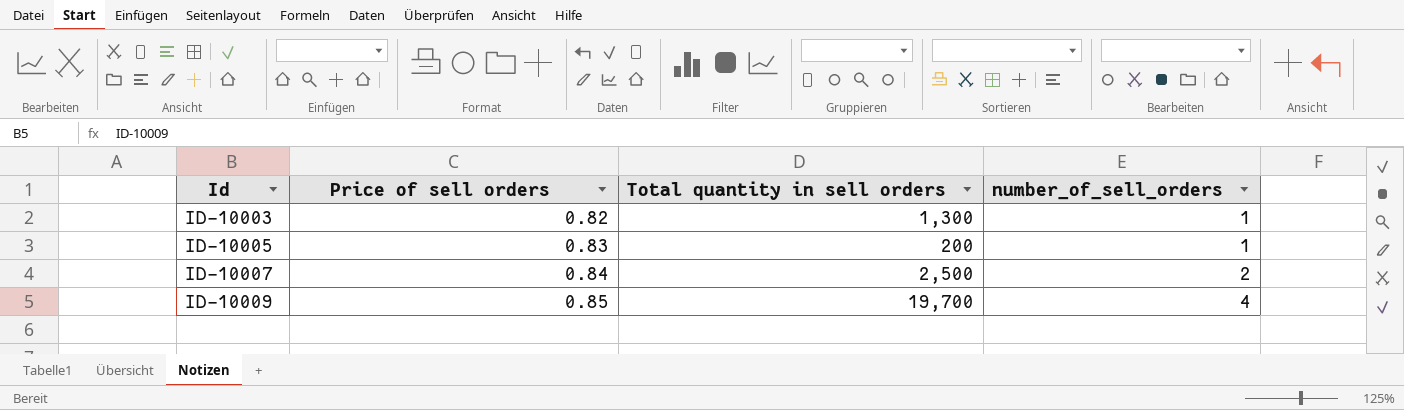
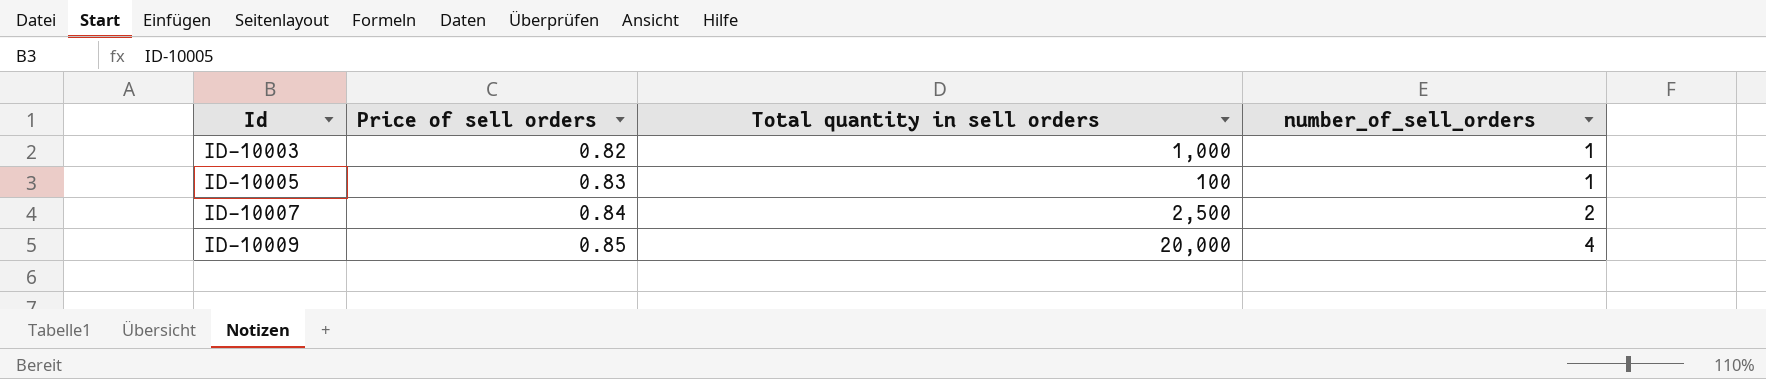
ID-10003 | Total quantity in sell orders: 1,300 -> 1,000
ID-10005 | Total quantity in sell orders: 200 -> 100
ID-10009 | Total quantity in sell orders: 19,700 -> 20,000

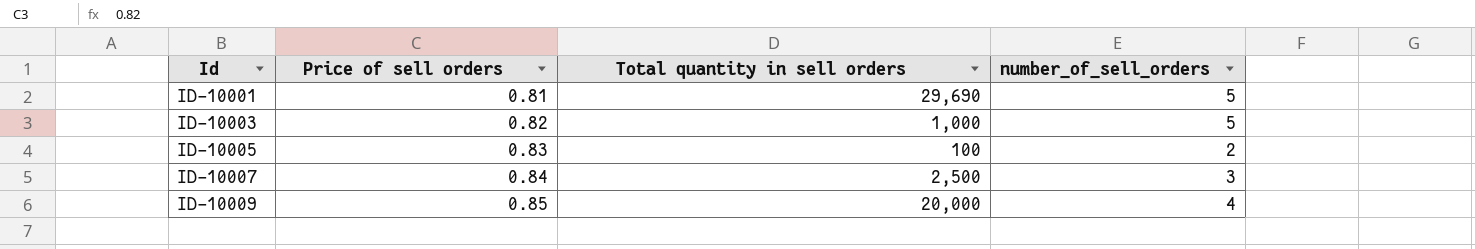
row ID-10001: none -> 0.81 | 29,690 | 5
ID-10003 | number_of_sell_orders: 1 -> 5
ID-10005 | number_of_sell_orders: 1 -> 2
ID-10007 | number_of_sell_orders: 2 -> 3

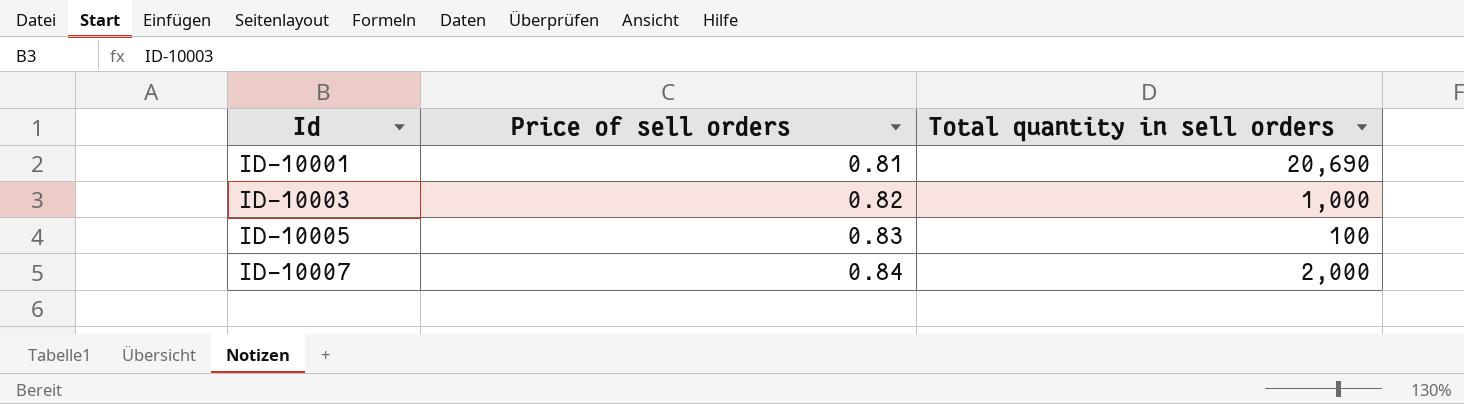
column number_of_sell_orders | position: 4 -> none
row ID-10009: 0.85 | 20,000 | 4 -> none
ID-10001 | Total quantity in sell orders: 29,690 -> 20,690
ID-10007 | Total quantity in sell orders: 2,500 -> 2,000

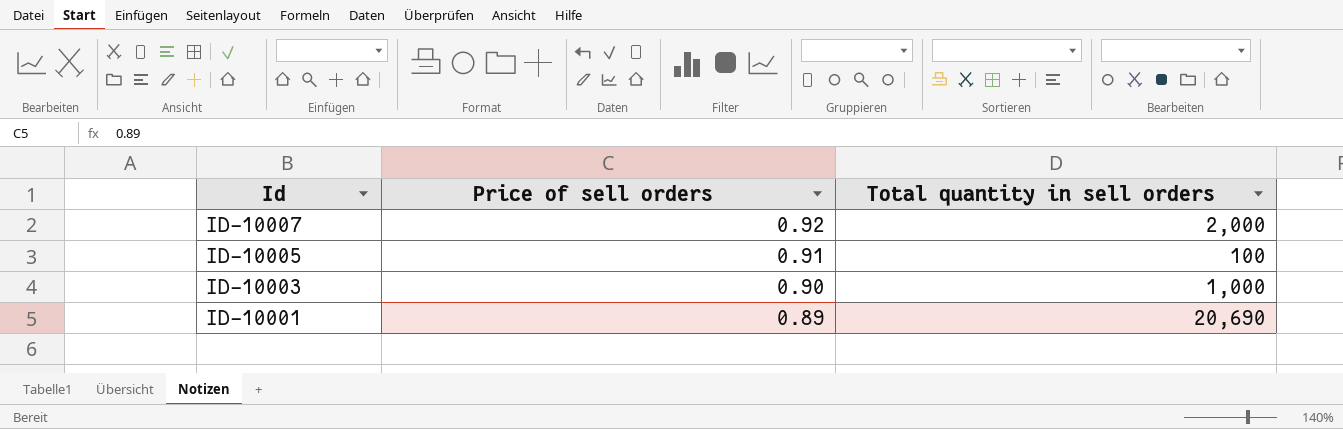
row order: Id ascending -> Id descending
ID-10007 | Price of sell orders: 0.84 -> 0.92
ID-10005 | Price of sell orders: 0.83 -> 0.91
ID-10003 | Price of sell orders: 0.82 -> 0.90
ID-10001 | Price of sell orders: 0.81 -> 0.89

